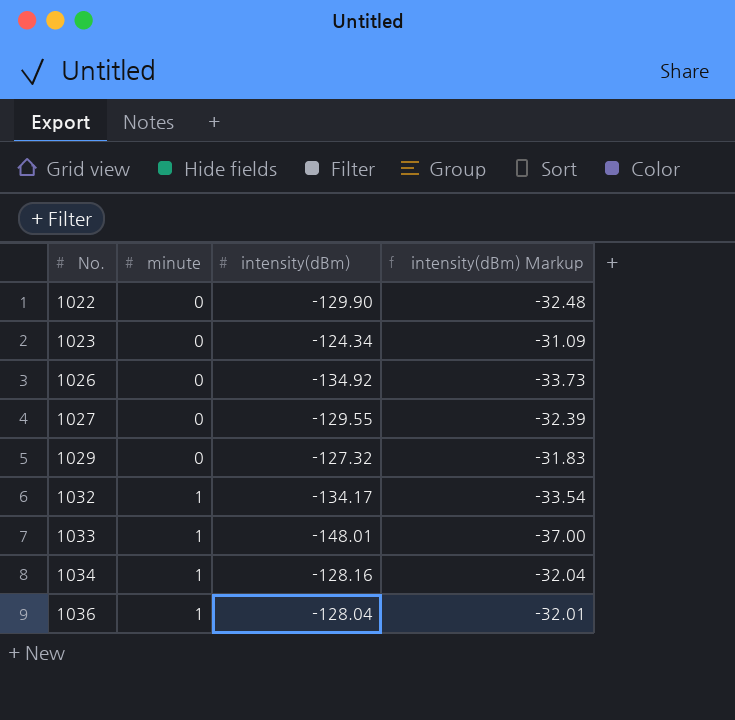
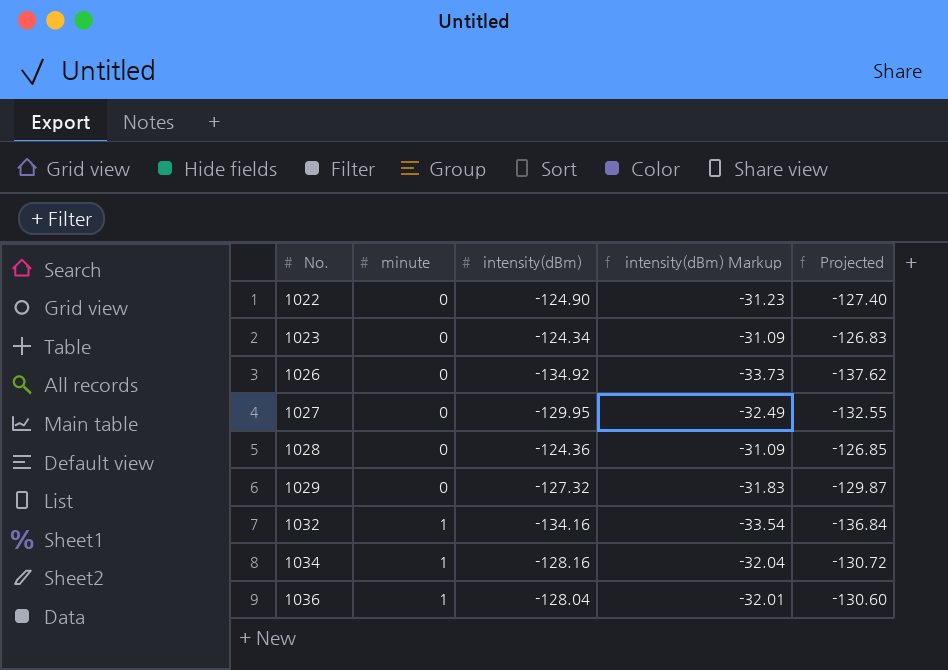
column Projected | formula: none -> [intensity(dBm)] * 1.02
row 1033: 1 | -148.01 | -37.00 -> none
1022 | intensity(dBm): -129.90 -> -124.90
1022 | intensity(dBm) Markup: -32.48 -> -31.23
1027 | intensity(dBm): -129.55 -> -129.95
1027 | intensity(dBm) Markup: -32.39 -> -32.49
row 1028: none -> 0 | -124.36 | -31.09 | -126.85
1032 | intensity(dBm): -134.17 -> -134.16

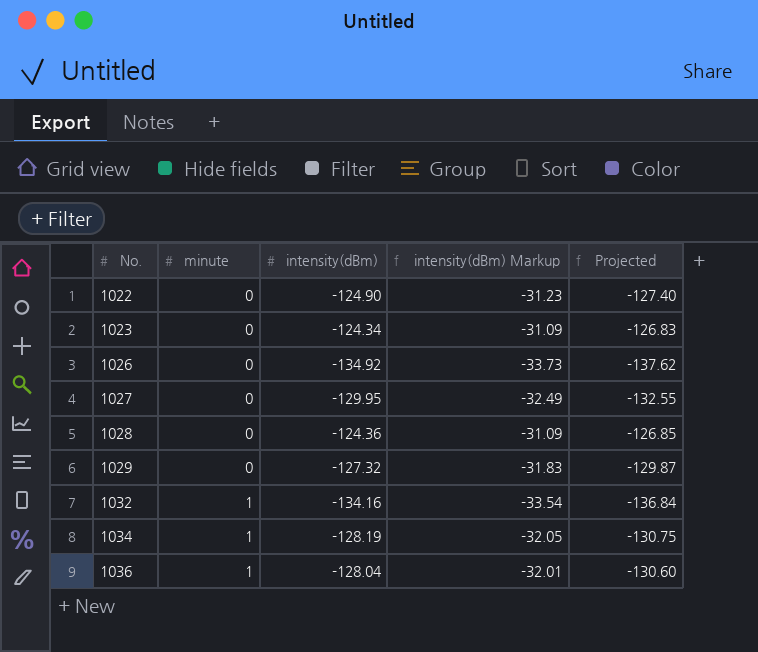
1034 | intensity(dBm): -128.16 -> -128.19
1034 | intensity(dBm) Markup: -32.04 -> -32.05
1034 | Projected: -130.72 -> -130.75

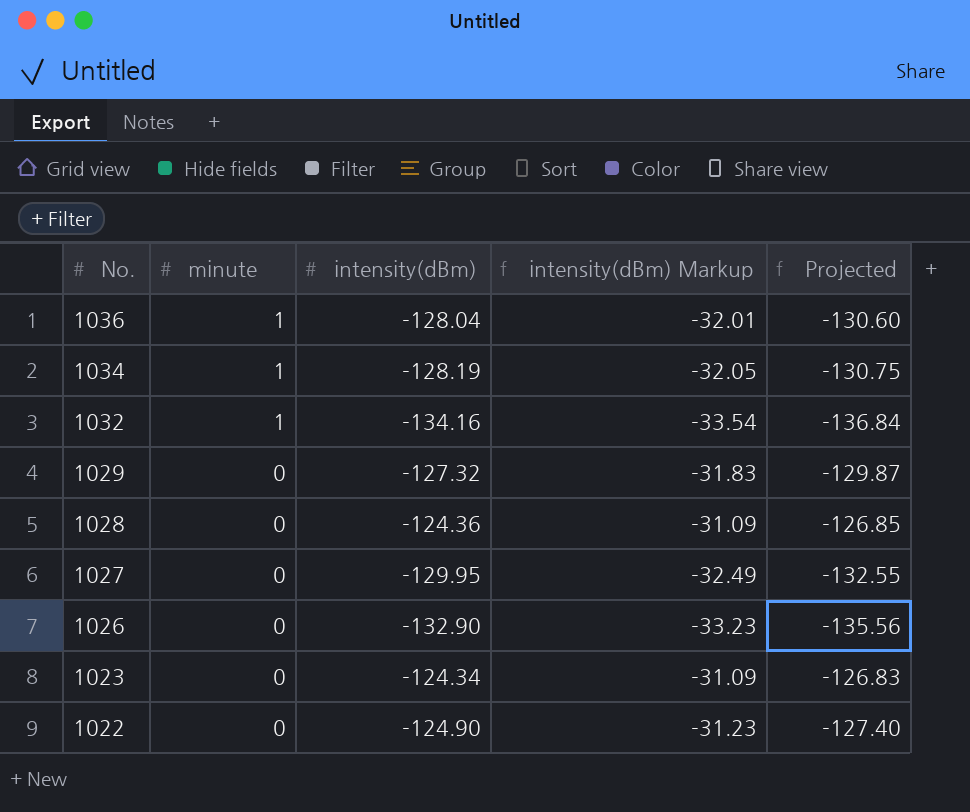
row order: No. ascending -> No. descending
1026 | intensity(dBm): -134.92 -> -132.90
1026 | intensity(dBm) Markup: -33.73 -> -33.23
1026 | Projected: -137.62 -> -135.56

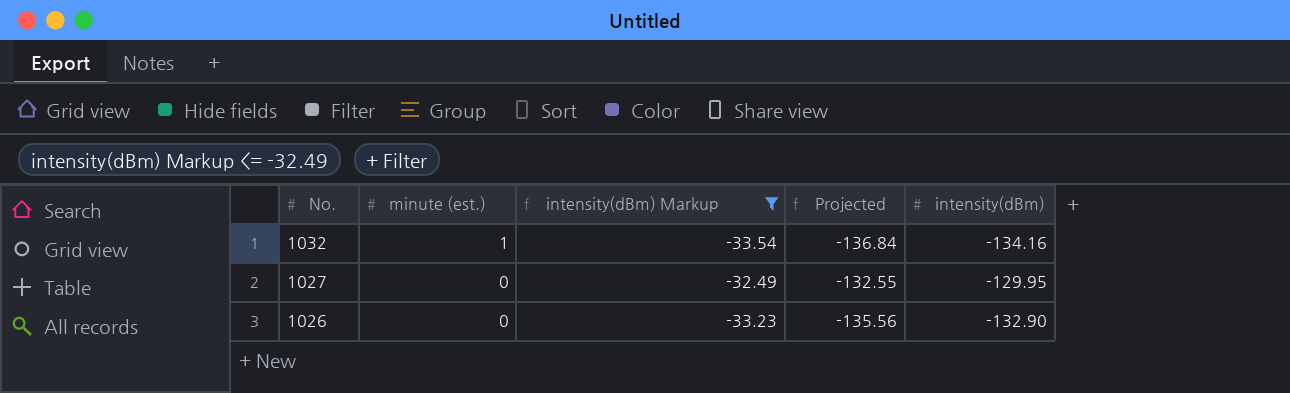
filter: none -> intensity(dBm) Markup <= -32.49
column name: minute -> minute (est.)
column intensity(dBm) | position: 3 -> 5

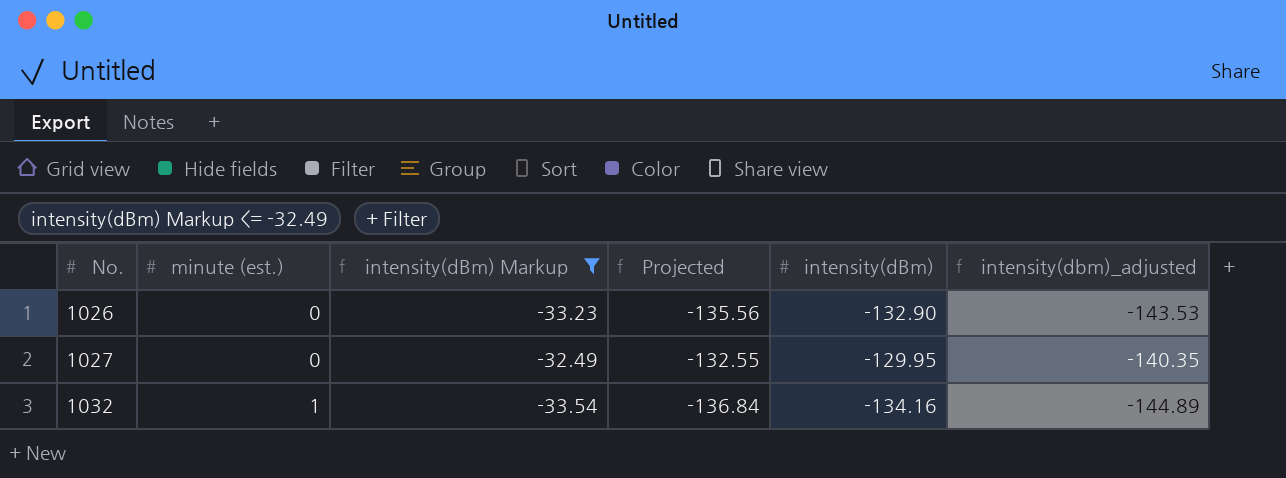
row order: No. descending -> No. ascending
column intensity(dbm)_adjusted | formula: none -> [intensity(dBm)] * 1.08

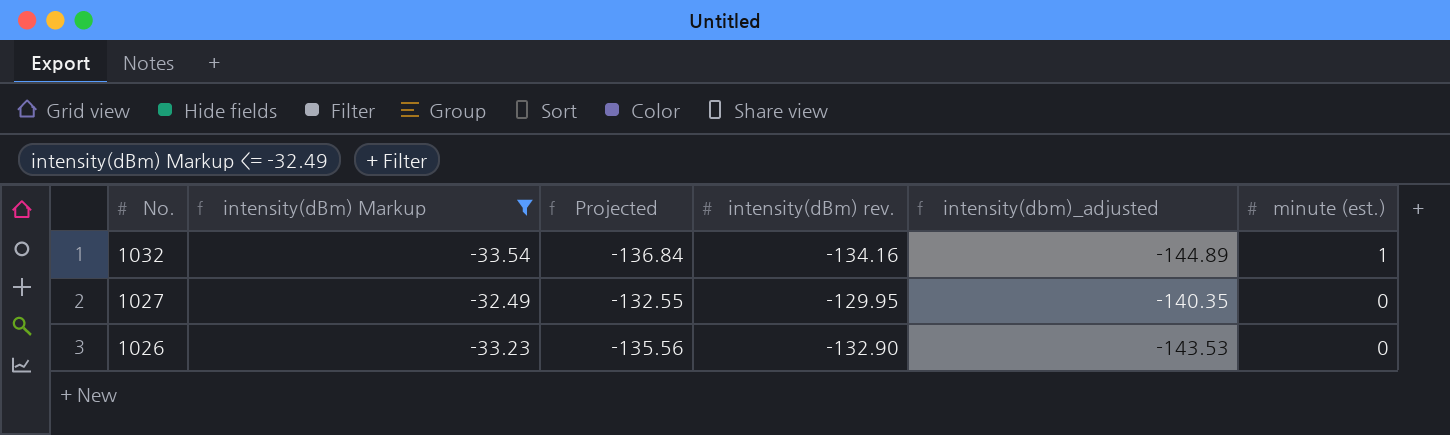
row order: No. ascending -> No. descending
column name: intensity(dBm) -> intensity(dBm) rev.
column minute (est.) | position: 2 -> 6

